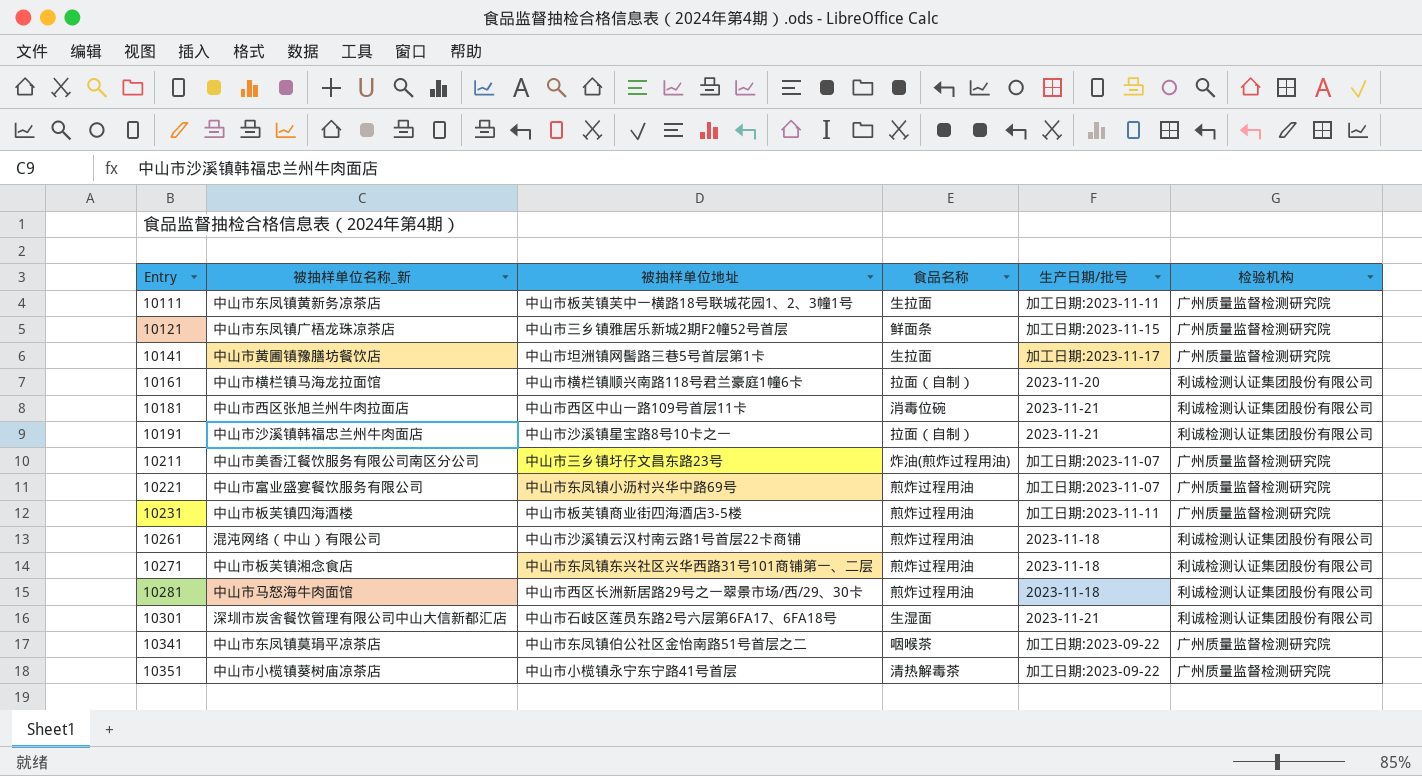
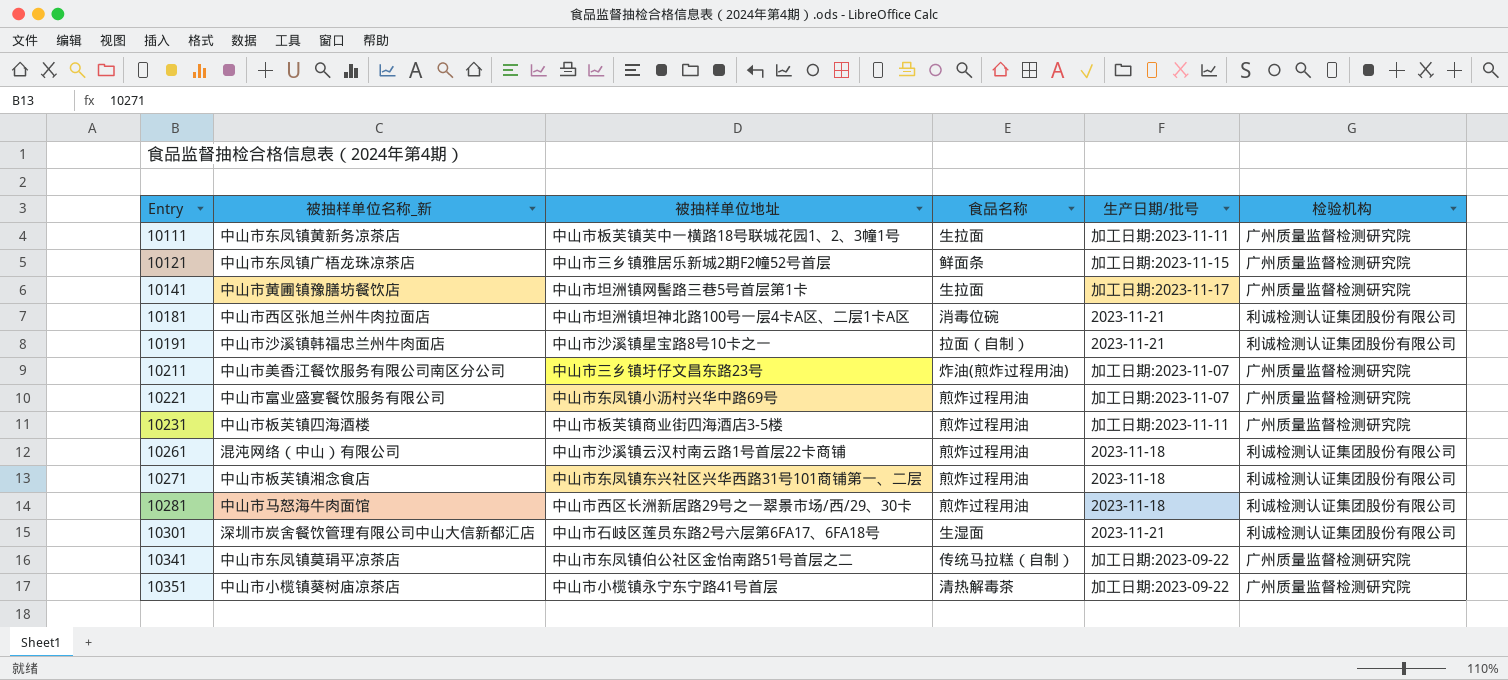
row 10161: 中山市横栏镇马海龙拉面馆 | 中山市横栏镇顺兴南路118号君兰豪庭1幢6卡 | 拉面（自制） | 2023-11-20 | 利诚检测认证集团股份有限公司 -> none
10181 | 被抽样单位地址: 中山市西区中山一路109号首层11卡 -> 中山市坦洲镇坦神北路100号一层4卡A区、二层1卡A区
10341 | 食品名称: 咽喉茶 -> 传统马拉糕（自制）

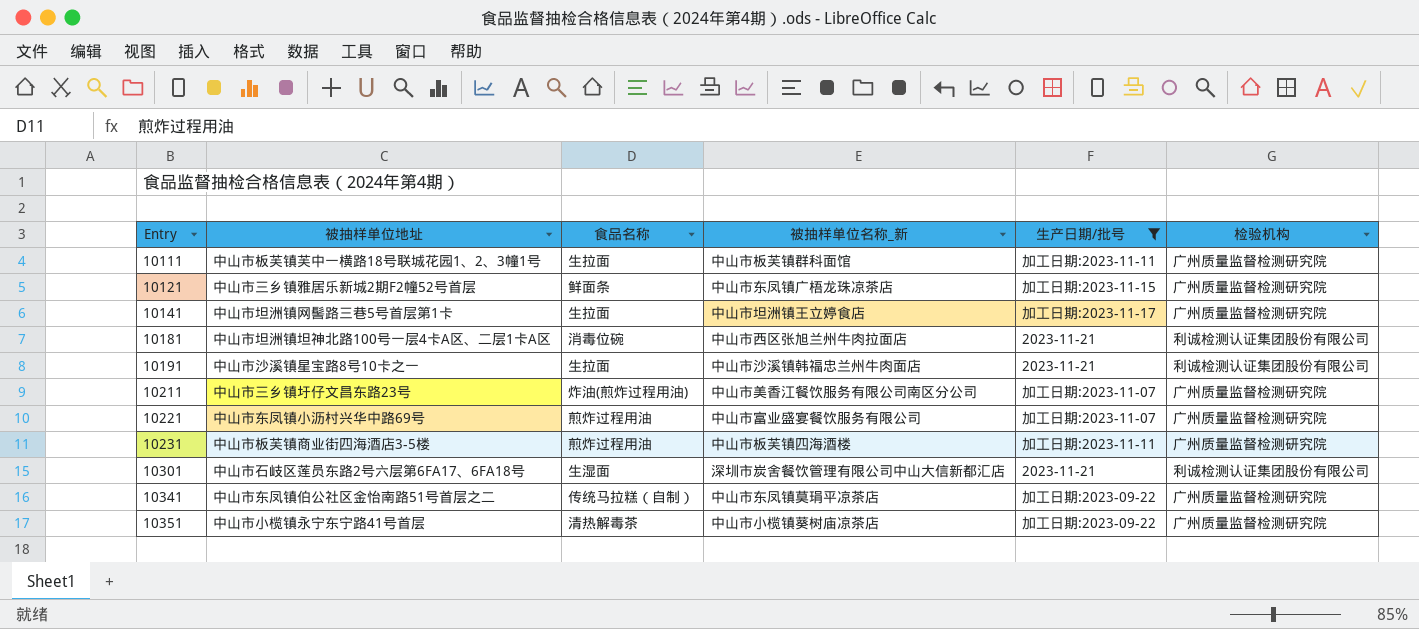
filter: none -> 生产日期/批号 != 2023-11-18
column 被抽样单位名称_新 | position: 2 -> 4
10111 | 被抽样单位名称_新: 中山市东凤镇黄新务凉茶店 -> 中山市板芙镇群科面馆
10141 | 被抽样单位名称_新: 中山市黄圃镇豫膳坊餐饮店 -> 中山市坦洲镇王立婷食店
10191 | 食品名称: 拉面（自制） -> 生拉面

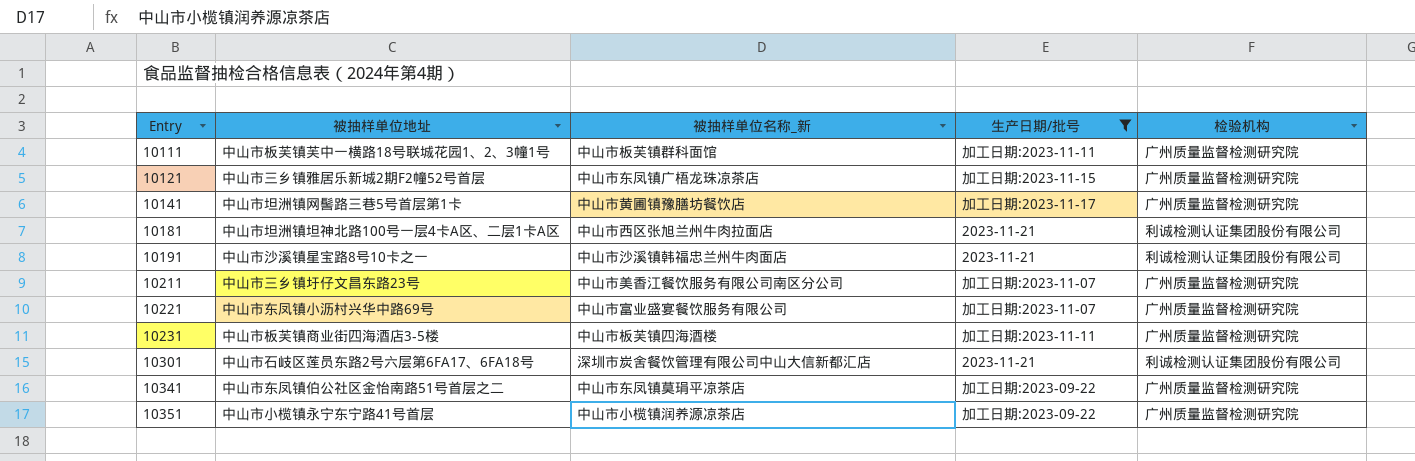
column 食品名称 | position: 3 -> none
10141 | 被抽样单位名称_新: 中山市坦洲镇王立婷食店 -> 中山市黄圃镇豫膳坊餐饮店
10351 | 被抽样单位名称_新: 中山市小榄镇葵树庙凉茶店 -> 中山市小榄镇润养源凉茶店

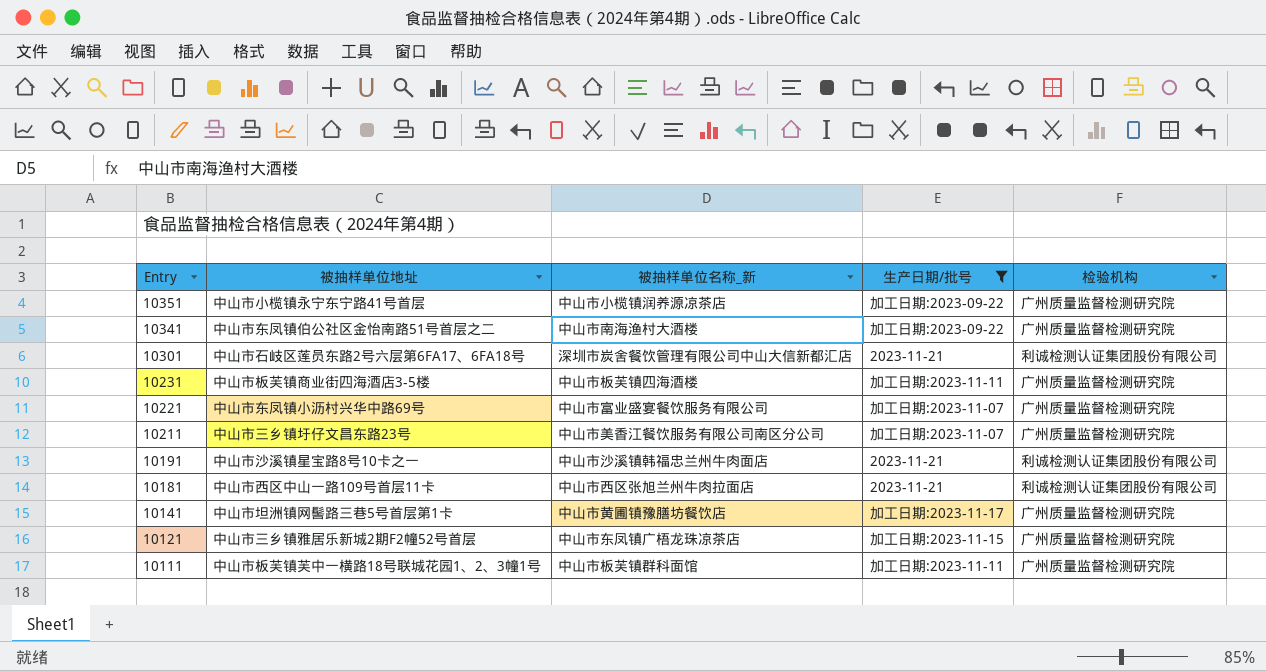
row order: Entry ascending -> Entry descending
10341 | 被抽样单位名称_新: 中山市东凤镇莫琄平凉茶店 -> 中山市南海渔村大酒楼
10181 | 被抽样单位地址: 中山市坦洲镇坦神北路100号一层4卡A区、二层1卡A区 -> 中山市西区中山一路109号首层11卡

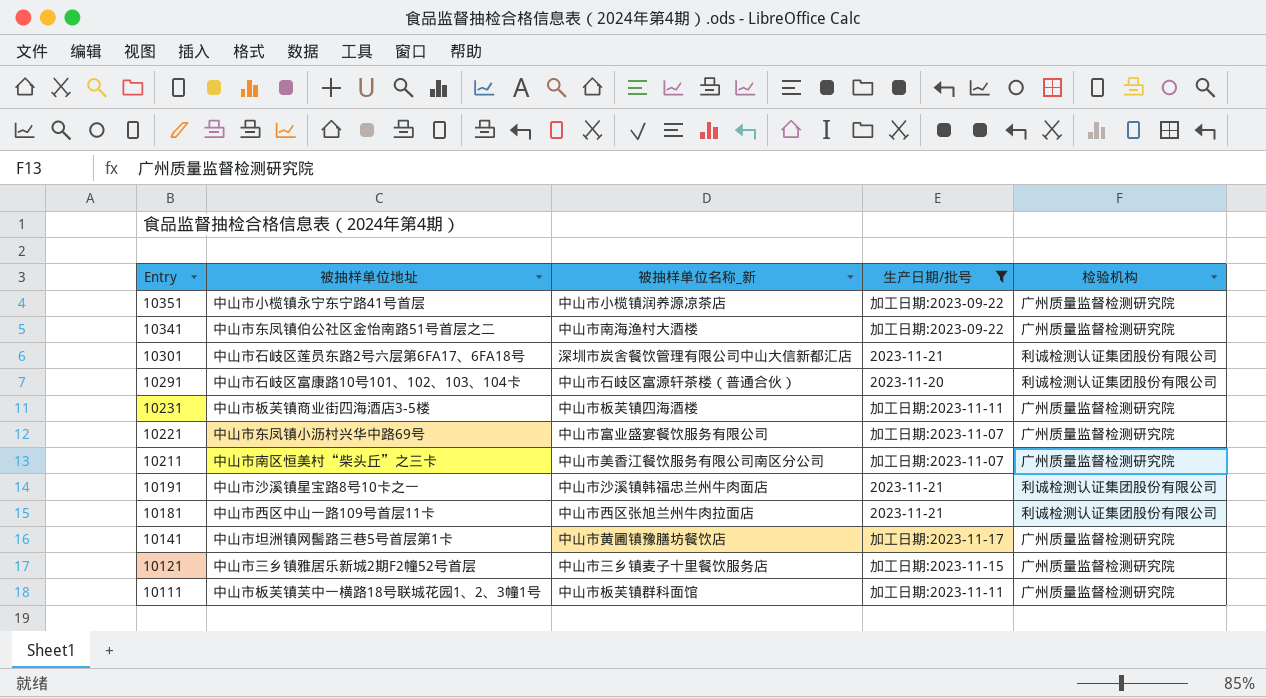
row 10291: none -> 中山市石岐区富康路10号101、102、103、104卡 | 中山市石岐区富源轩茶楼（普通合伙） | 2023-11-20 | 利诚检测认证集团股份有限公司
10211 | 被抽样单位地址: 中山市三乡镇圩仔文昌东路23号 -> 中山市南区恒美村“柴头丘”之三卡
10121 | 被抽样单位名称_新: 中山市东凤镇广梧龙珠凉茶店 -> 中山市三乡镇麦子十里餐饮服务店

